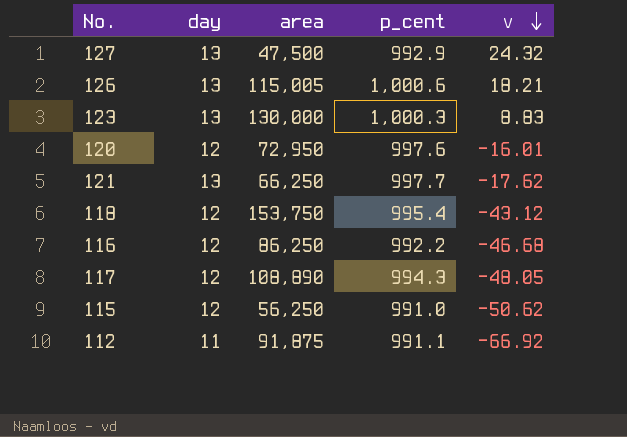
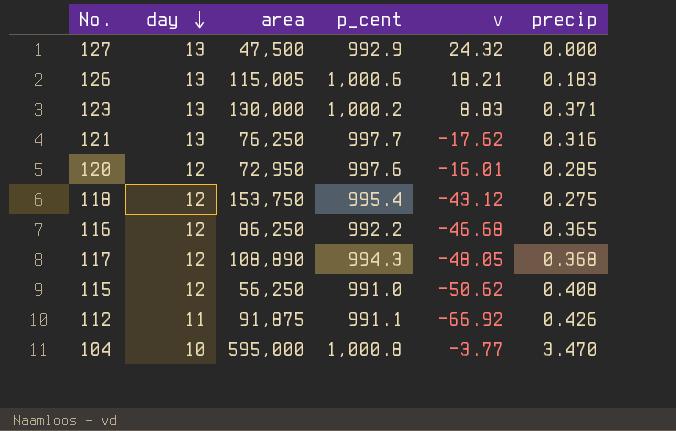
row order: v descending -> day descending
column precip | position: none -> 6
123 | p_cent: 1,000.3 -> 1,000.2
121 | area: 66,250 -> 76,250
row 104: none -> 10 | 595,000 | 1,000.8 | -3.77 | 3.470

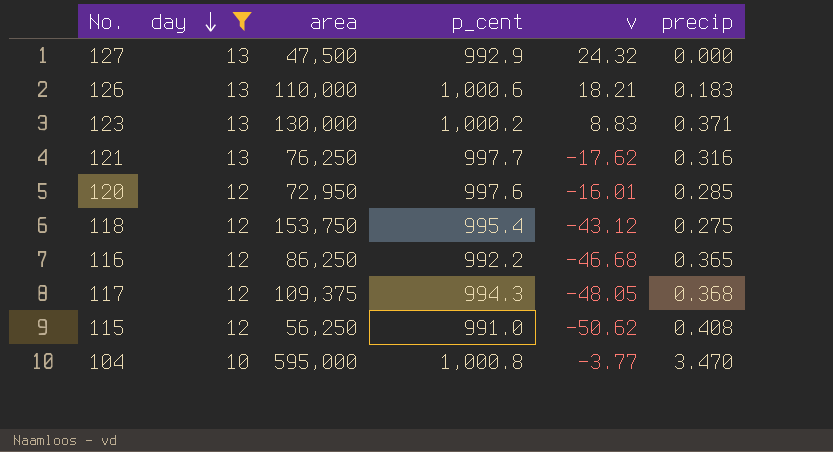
filter: none -> day != 11
126 | area: 115,005 -> 110,000
117 | area: 108,890 -> 109,375

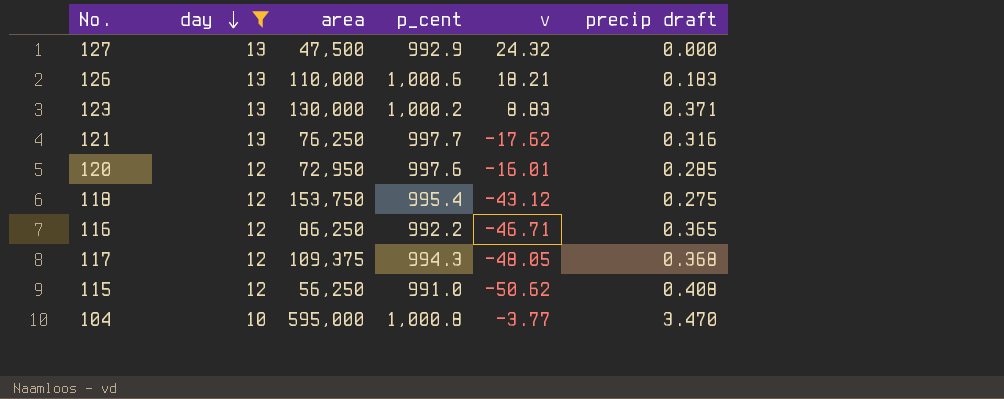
column name: precip -> precip draft
116 | v: -46.68 -> -46.71

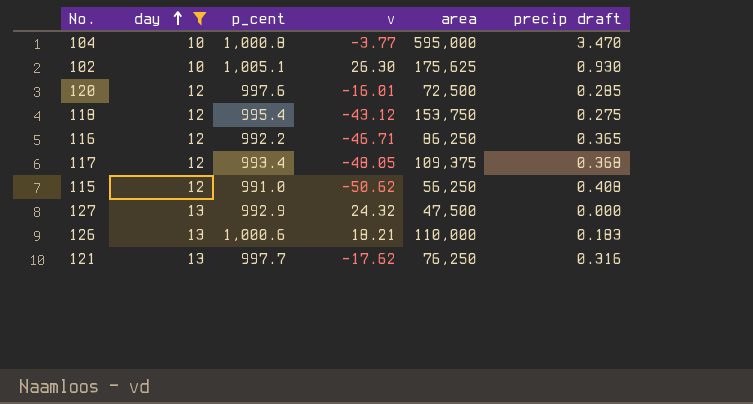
row order: day descending -> day ascending
column area | position: 3 -> 5
row 123: 13 | 130,000 | 1,000.2 | 8.83 | 0.371 -> none
row 102: none -> 10 | 1,005.1 | 26.30 | 175,625 | 0.930
120 | area: 72,950 -> 72,500
117 | p_cent: 994.3 -> 993.4

